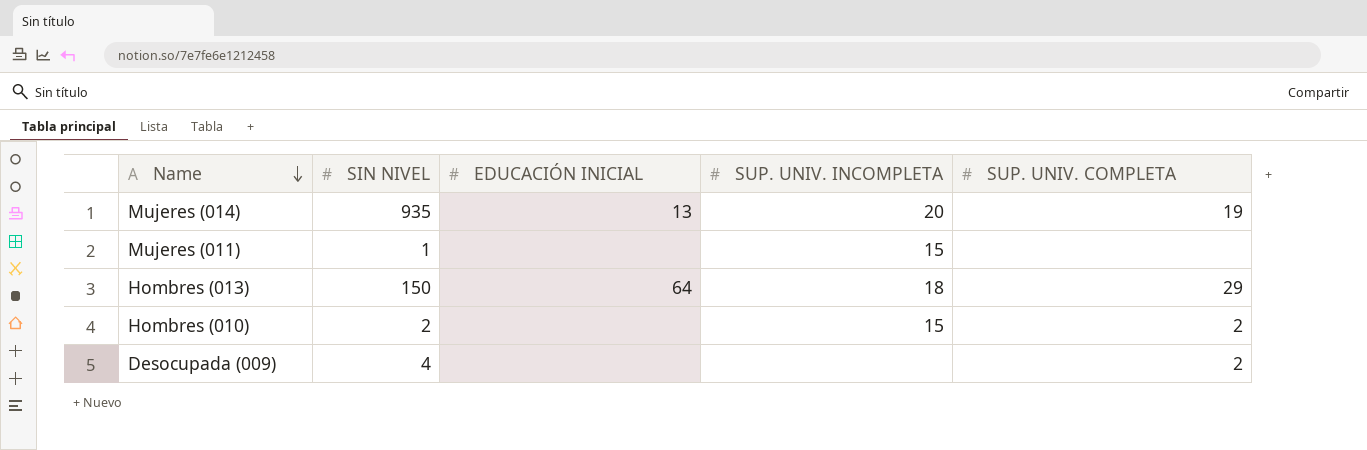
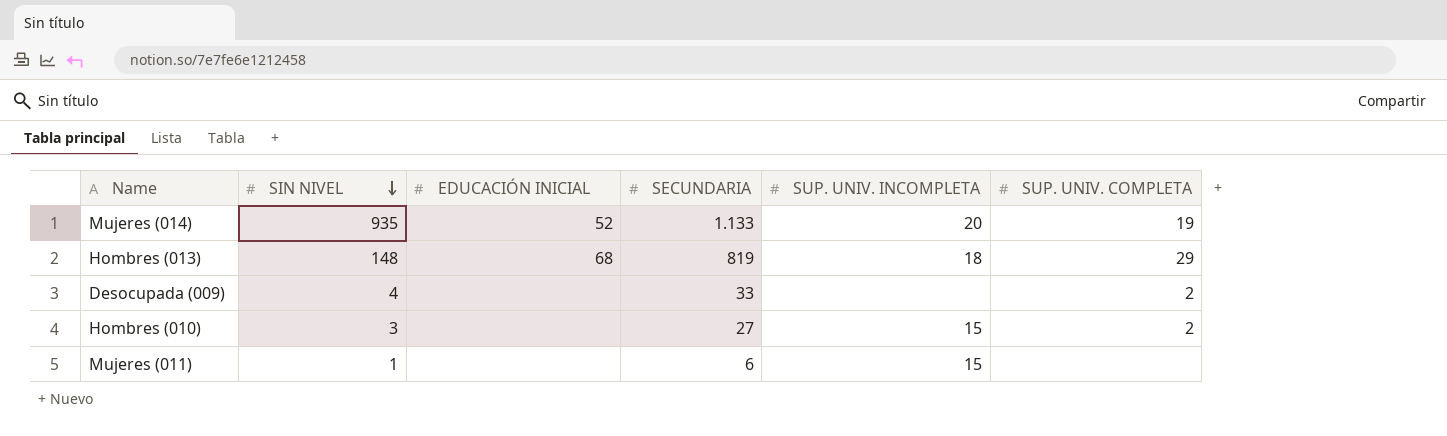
row order: Name descending -> SIN NIVEL descending
column SECUNDARIA | position: none -> 4
Mujeres (014) | EDUCACIÓN INICIAL: 13 -> 52
Hombres (013) | SIN NIVEL: 150 -> 148
Hombres (013) | EDUCACIÓN INICIAL: 64 -> 68
Hombres (010) | SIN NIVEL: 2 -> 3

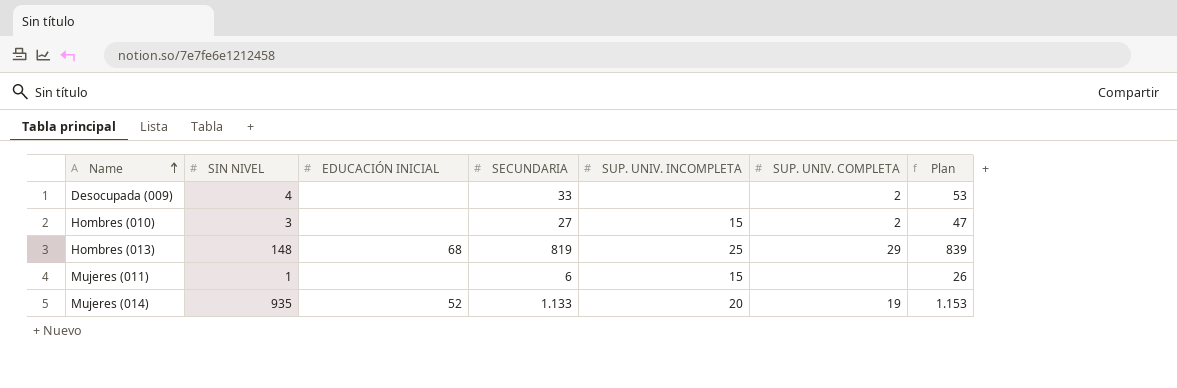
row order: SIN NIVEL descending -> Name ascending
column Plan | formula: none -> [SECUNDARIA] + 20
Hombres (013) | SUP. UNIV. INCOMPLETA: 18 -> 25

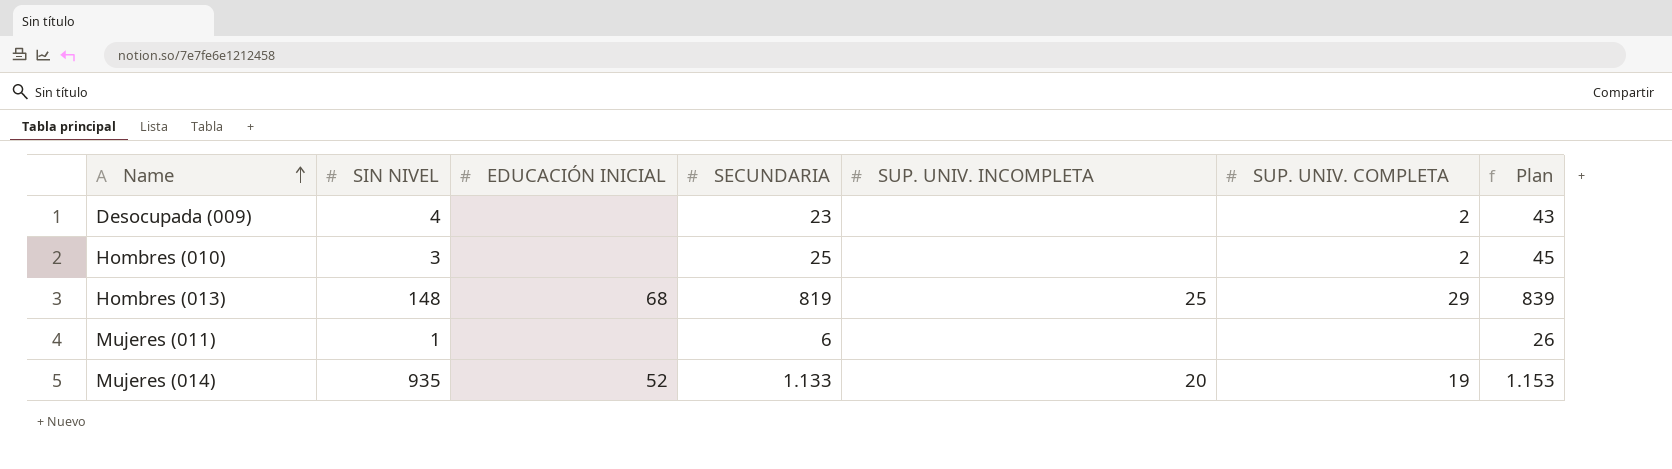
Desocupada (009) | SECUNDARIA: 33 -> 23
Desocupada (009) | Plan: 53 -> 43
Hombres (010) | SECUNDARIA: 27 -> 25
Hombres (010) | SUP. UNIV. INCOMPLETA: 15 -> none
Hombres (010) | Plan: 47 -> 45
Mujeres (011) | SUP. UNIV. INCOMPLETA: 15 -> none

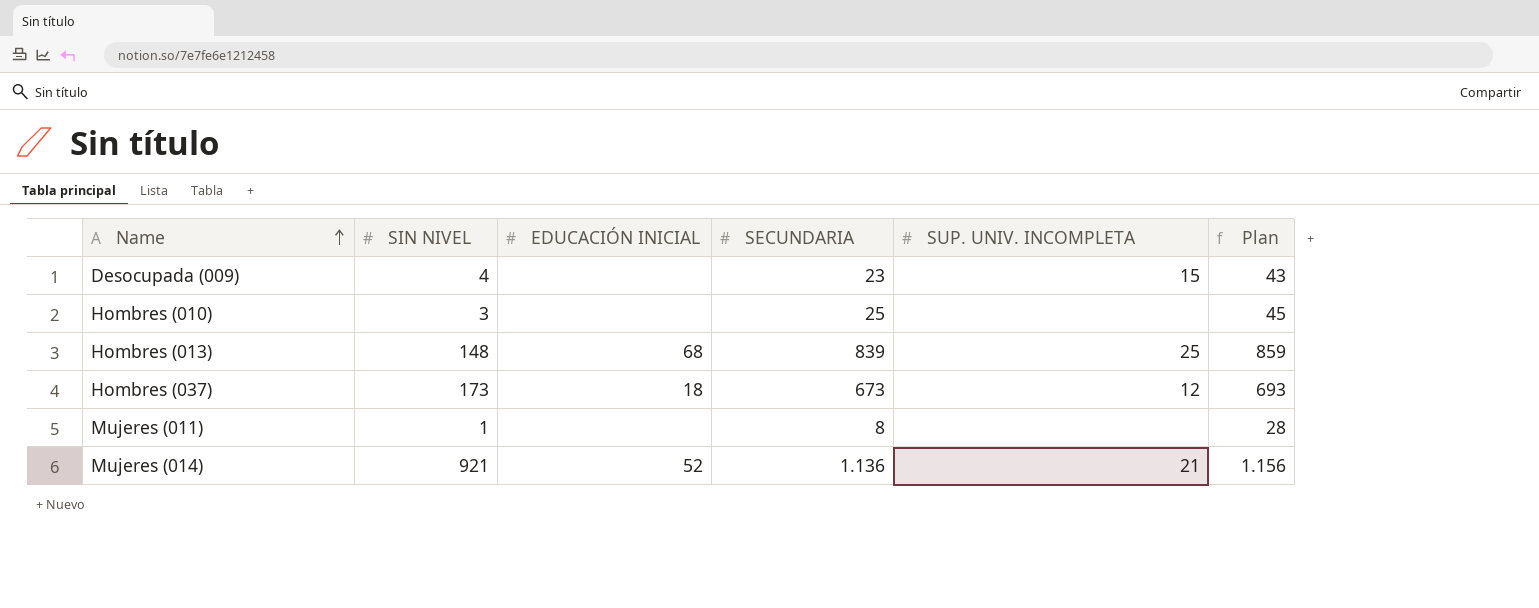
column SUP. UNIV. COMPLETA | position: 6 -> none
Desocupada (009) | SUP. UNIV. INCOMPLETA: none -> 15
Hombres (013) | SECUNDARIA: 819 -> 839
Hombres (013) | Plan: 839 -> 859
row Hombres (037): none -> 173 | 18 | 673 | 12 | 693
Mujeres (011) | SECUNDARIA: 6 -> 8
Mujeres (011) | Plan: 26 -> 28
Mujeres (014) | SIN NIVEL: 935 -> 921
Mujeres (014) | SECUNDARIA: 1.133 -> 1.136
Mujeres (014) | SUP. UNIV. INCOMPLETA: 20 -> 21
Mujeres (014) | Plan: 1.153 -> 1.156

